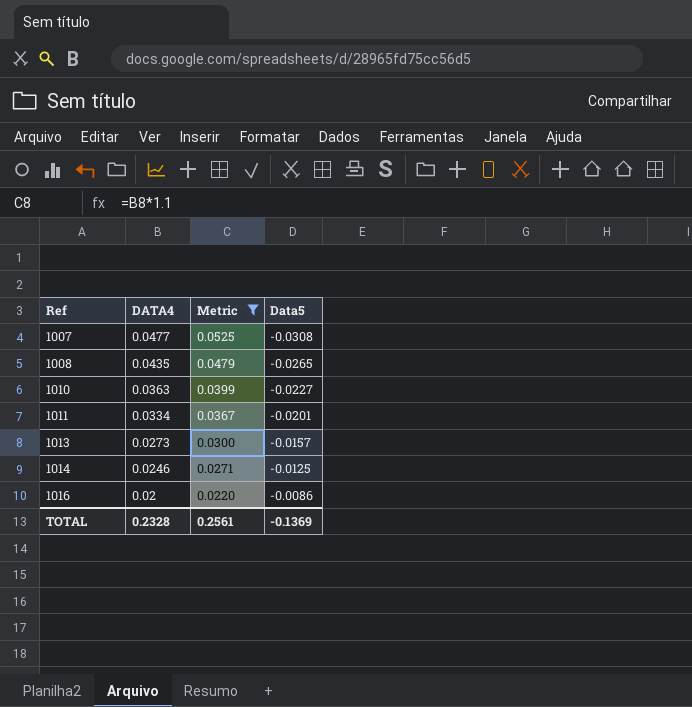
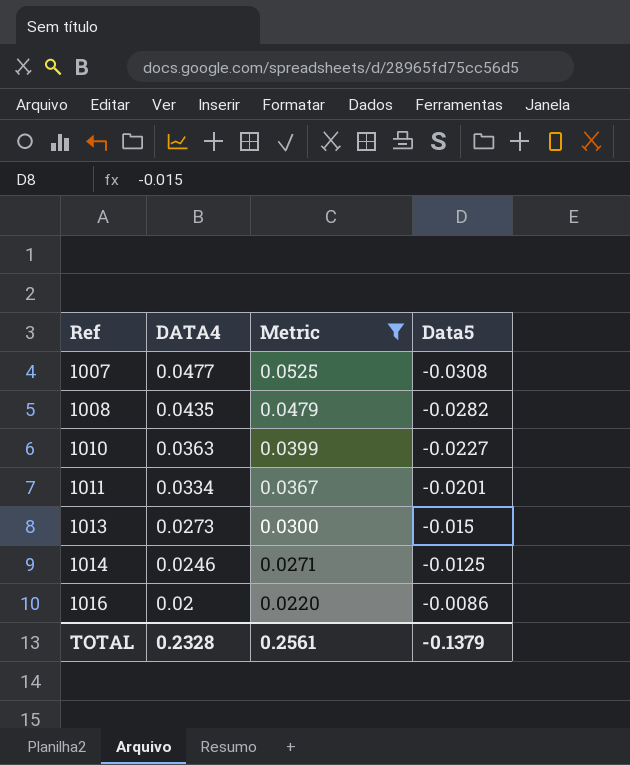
1008 | Data5: -0.0265 -> -0.0282
1013 | Data5: -0.0157 -> -0.015
TOTAL | Data5: -0.1369 -> -0.1379

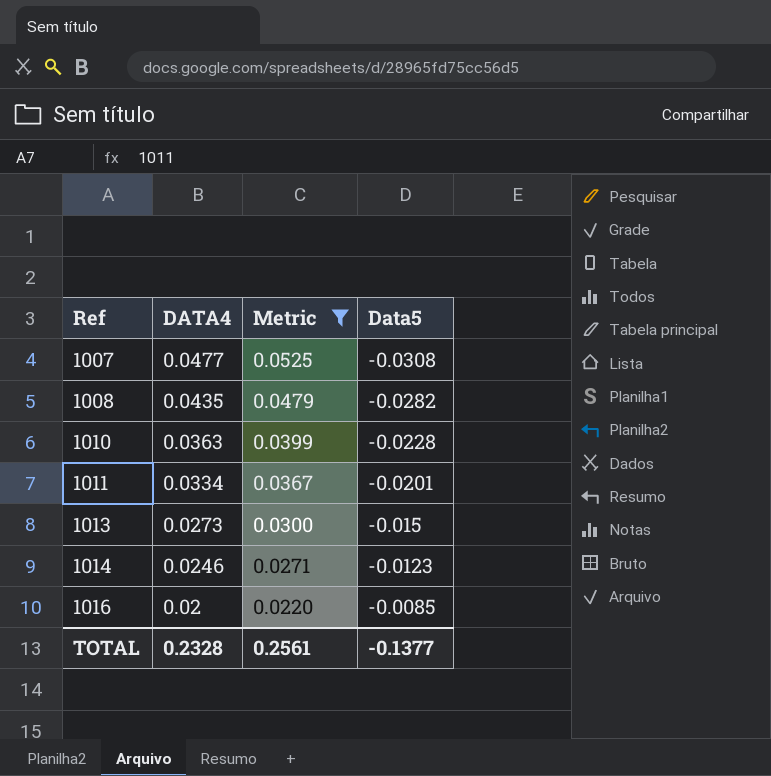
1010 | Data5: -0.0227 -> -0.0228
1014 | Data5: -0.0125 -> -0.0123
1016 | Data5: -0.0086 -> -0.0085
TOTAL | Data5: -0.1379 -> -0.1377

